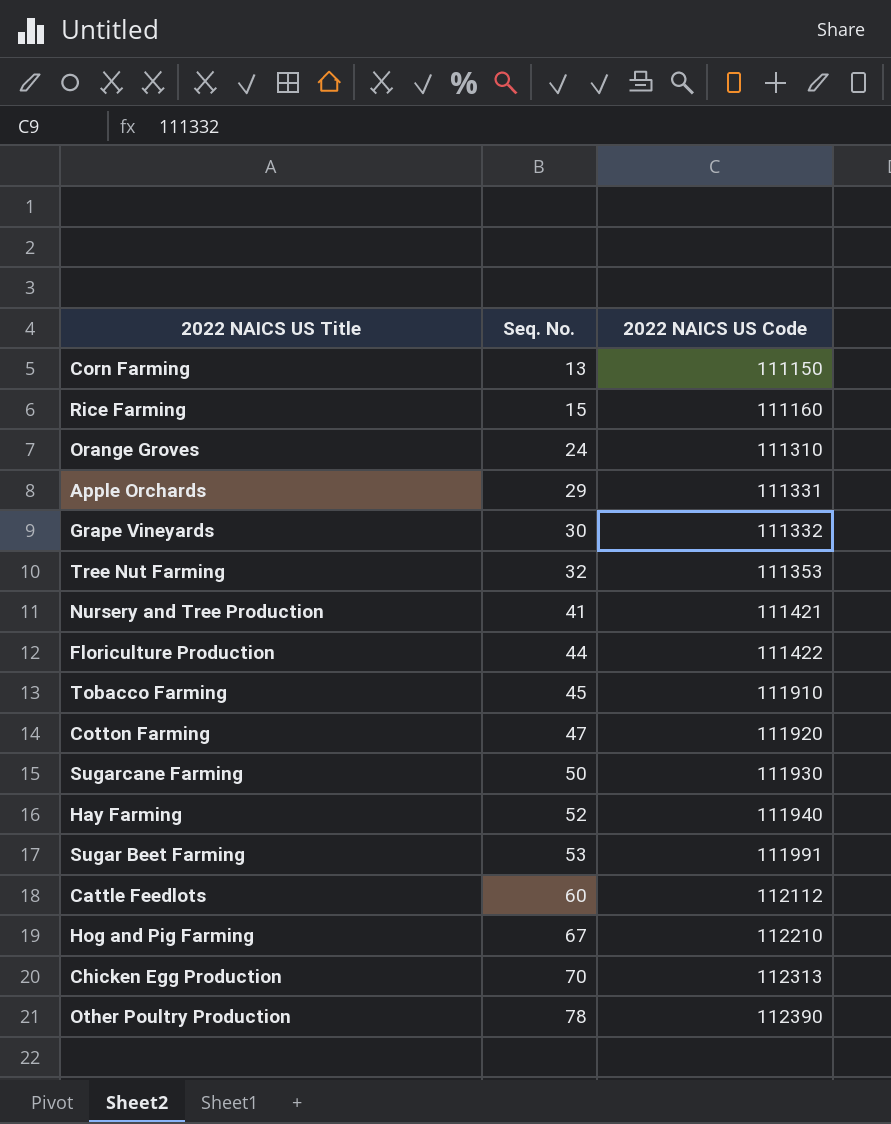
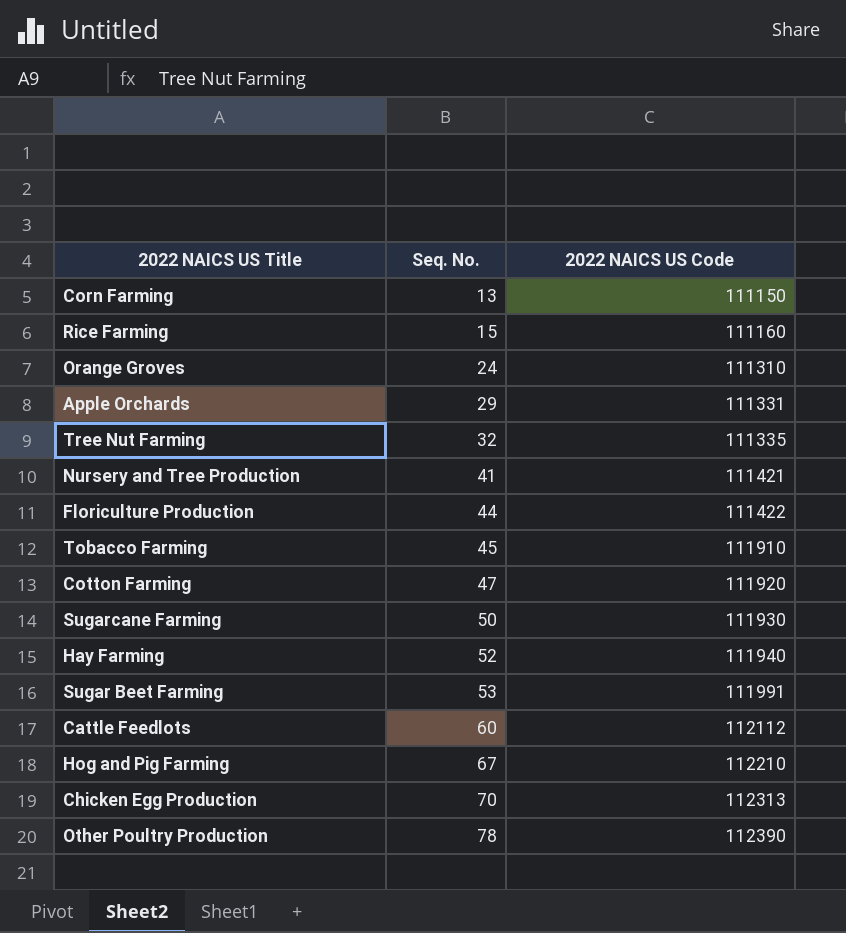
row Grape Vineyards: 30 | 111332 -> none
Tree Nut Farming | 2022 NAICS US Code: 111353 -> 111335

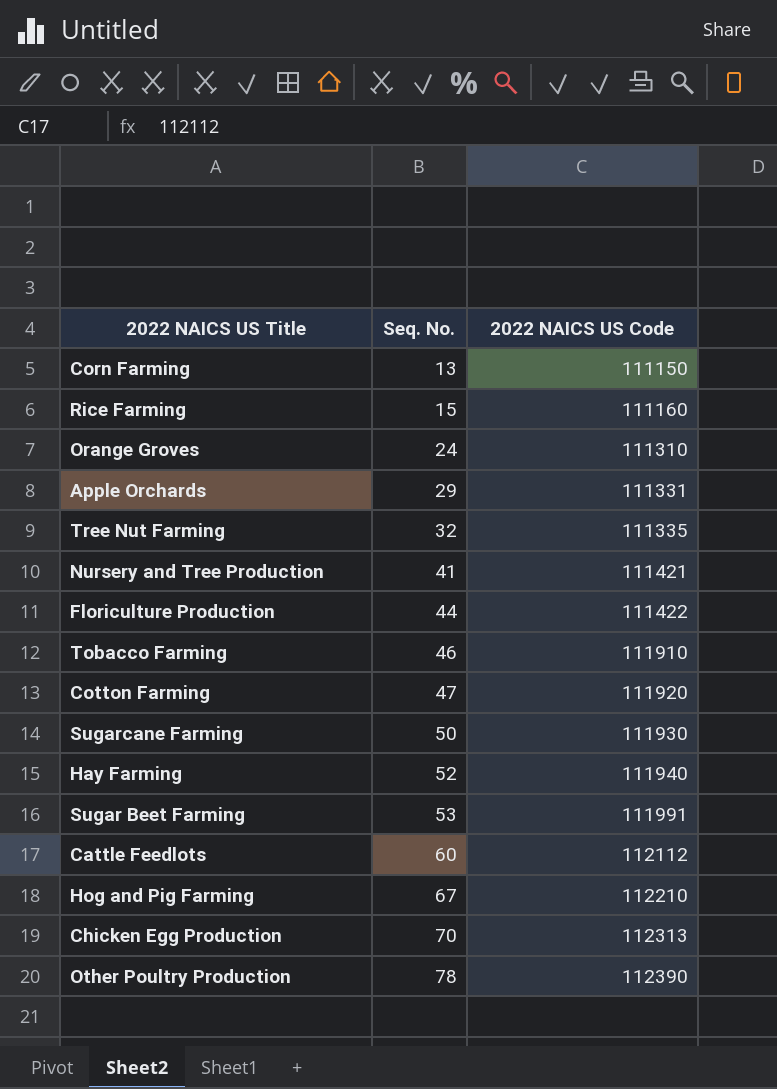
Tobacco Farming | Seq. No.: 45 -> 46

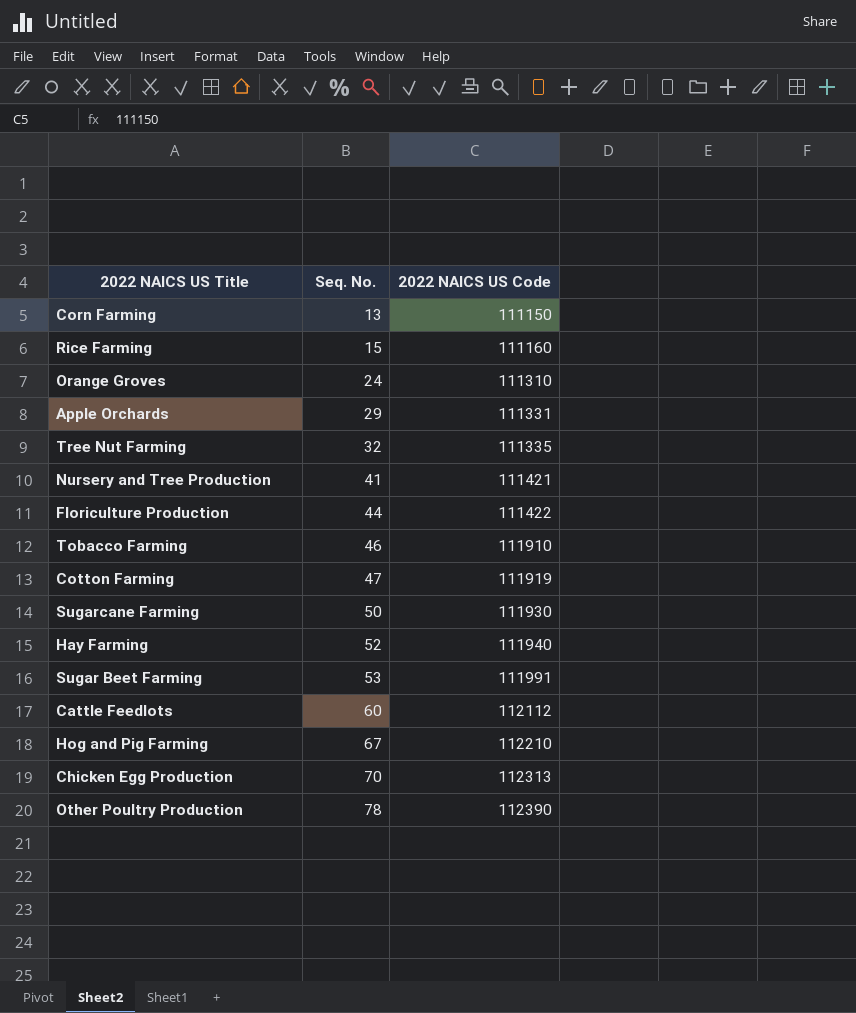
Cotton Farming | 2022 NAICS US Code: 111920 -> 111919

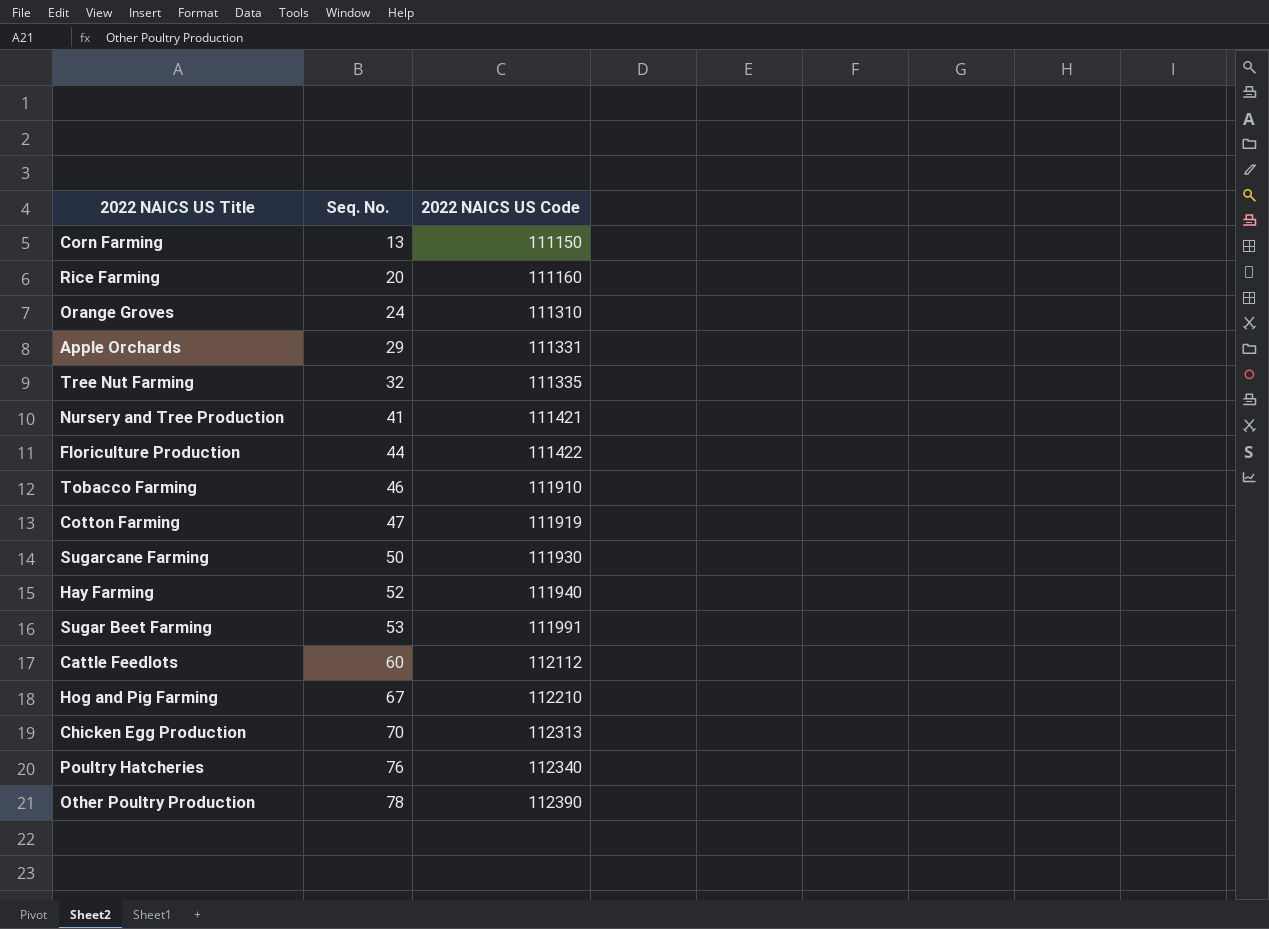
Rice Farming | Seq. No.: 15 -> 20
row Poultry Hatcheries: none -> 76 | 112340

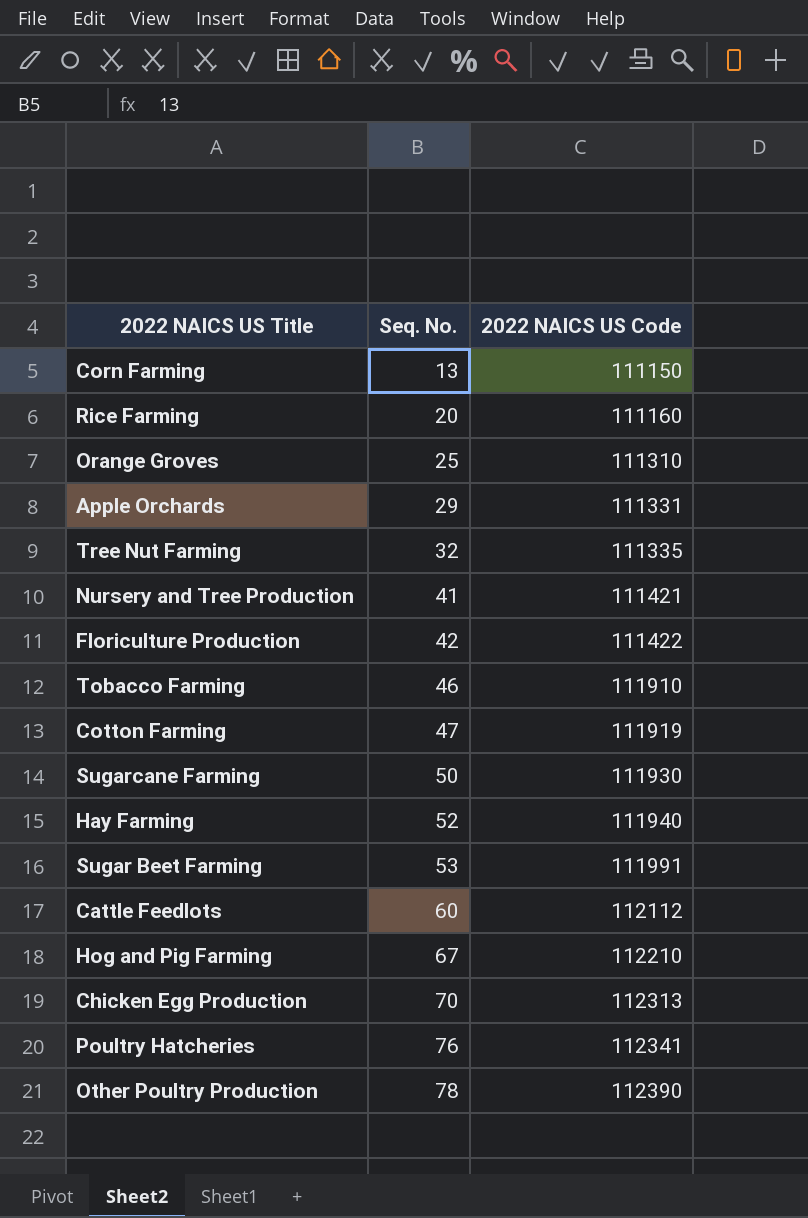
Orange Groves | Seq. No.: 24 -> 25
Floriculture Production | Seq. No.: 44 -> 42
Poultry Hatcheries | 2022 NAICS US Code: 112340 -> 112341

